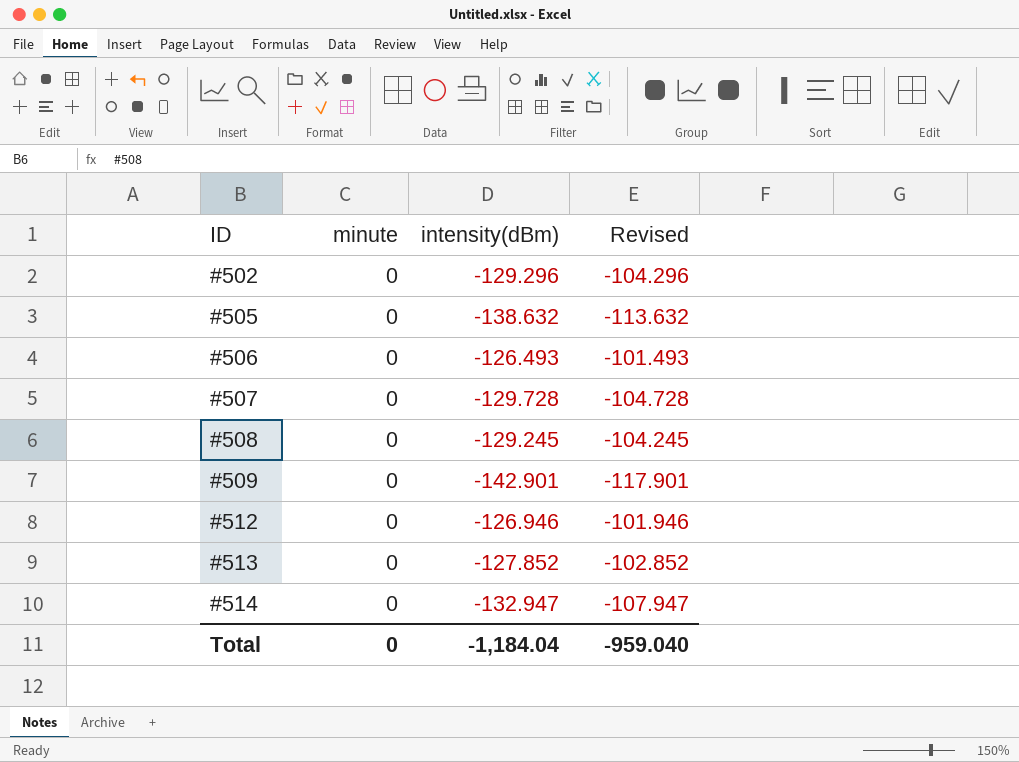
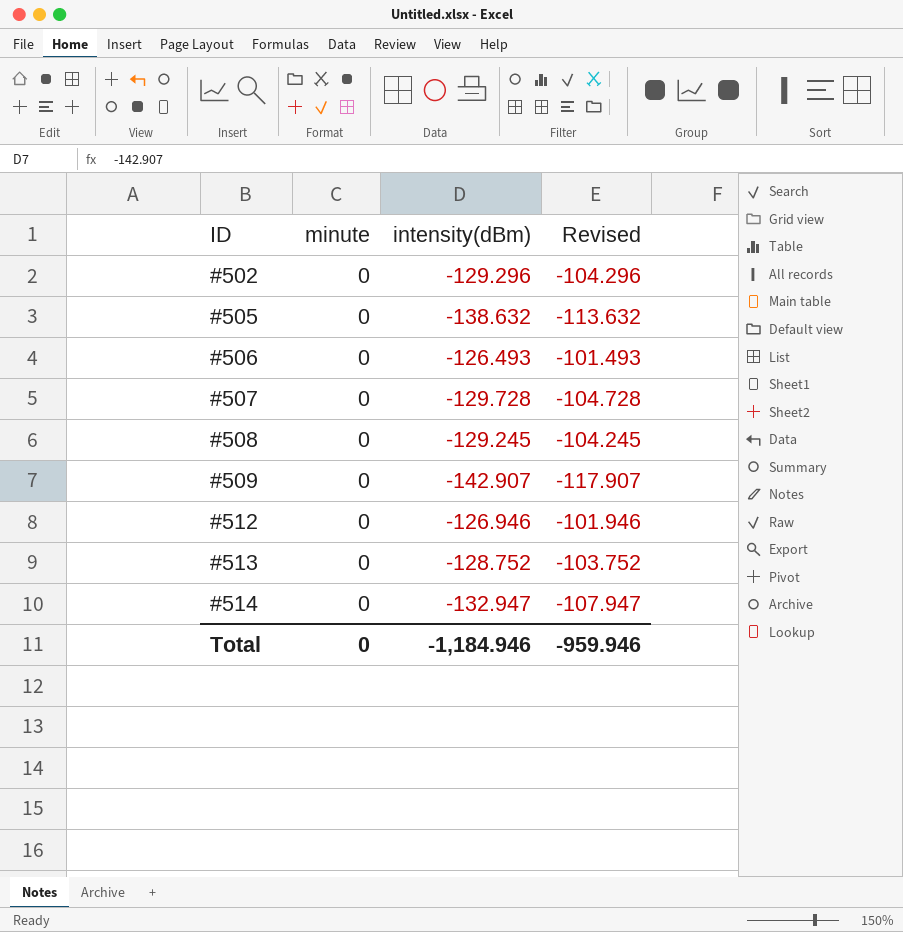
#509 | intensity(dBm): -142.901 -> -142.907
#509 | Revised: -117.901 -> -117.907
#513 | intensity(dBm): -127.852 -> -128.752
#513 | Revised: -102.852 -> -103.752
Total | intensity(dBm): -1,184.04 -> -1,184.946
Total | Revised: -959.040 -> -959.946

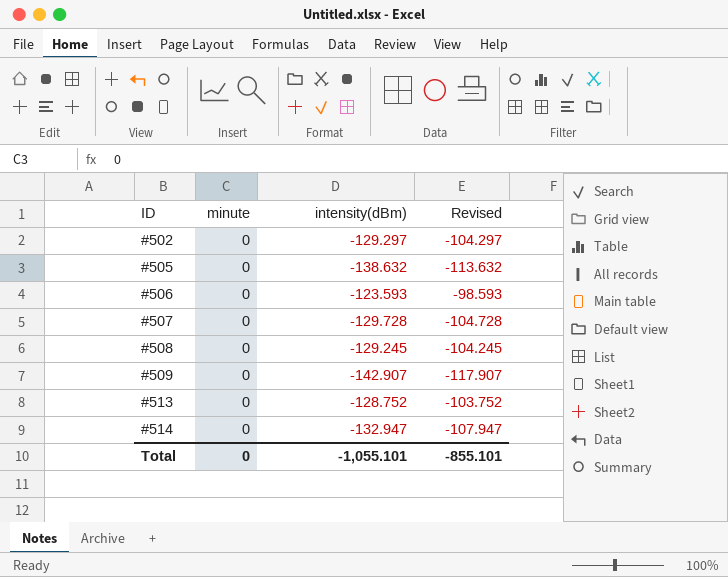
row #512: 0 | -126.946 | -101.946 -> none
#502 | intensity(dBm): -129.296 -> -129.297
#502 | Revised: -104.296 -> -104.297
#506 | intensity(dBm): -126.493 -> -123.593
#506 | Revised: -101.493 -> -98.593
Total | intensity(dBm): -1,184.946 -> -1,055.101
Total | Revised: -959.946 -> -855.101

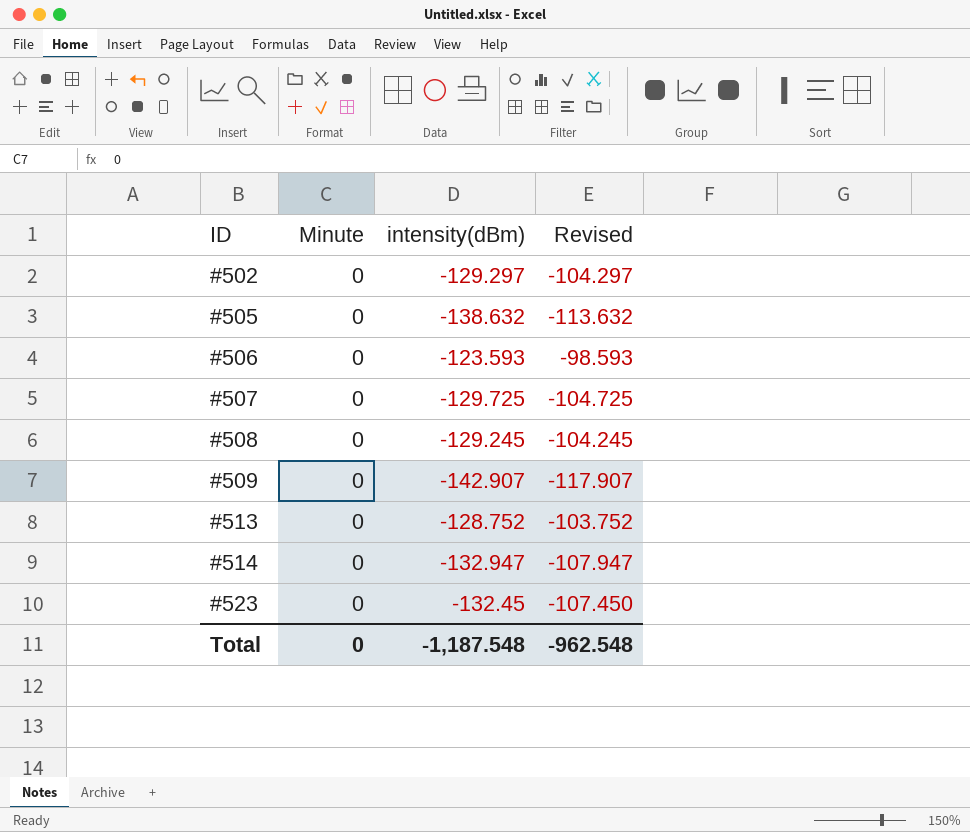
column name: minute -> Minute
#507 | intensity(dBm): -129.728 -> -129.725
#507 | Revised: -104.728 -> -104.725
row #523: none -> 0 | -132.45 | -107.450
Total | intensity(dBm): -1,055.101 -> -1,187.548
Total | Revised: -855.101 -> -962.548

